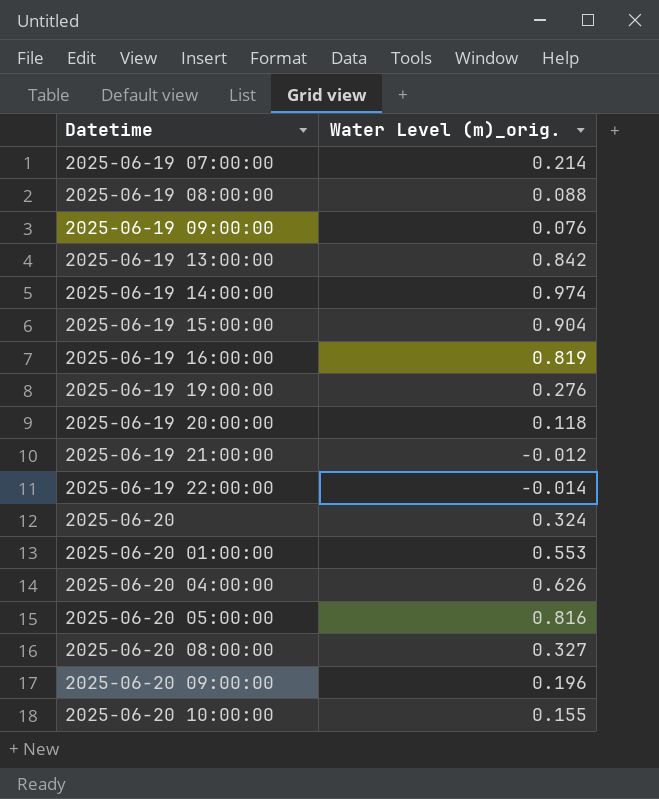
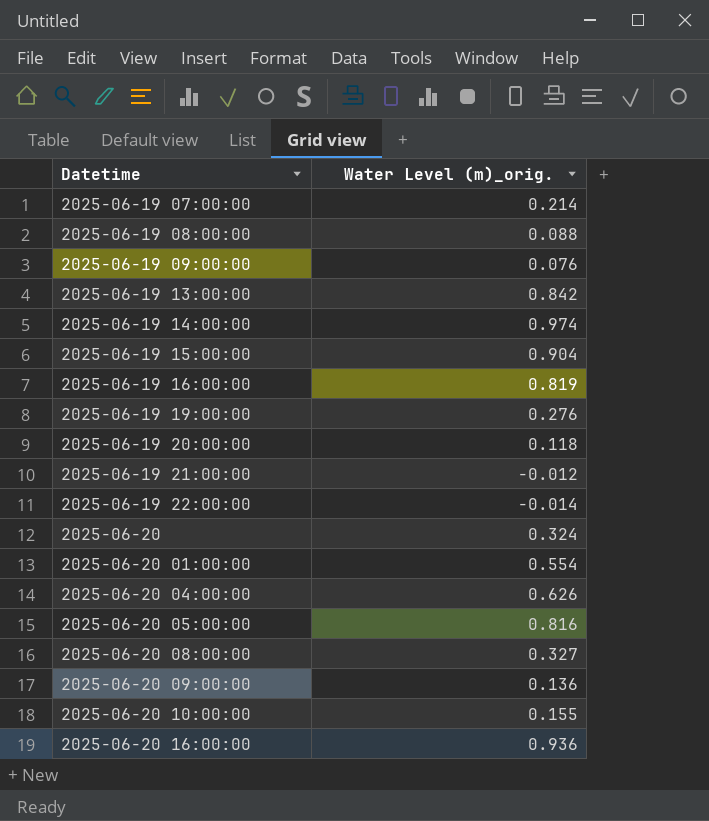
2025-06-20 01:00:00 | Water Level (m)_orig.: 0.553 -> 0.554
2025-06-20 09:00:00 | Water Level (m)_orig.: 0.196 -> 0.136
row 2025-06-20 16:00:00: none -> 0.936

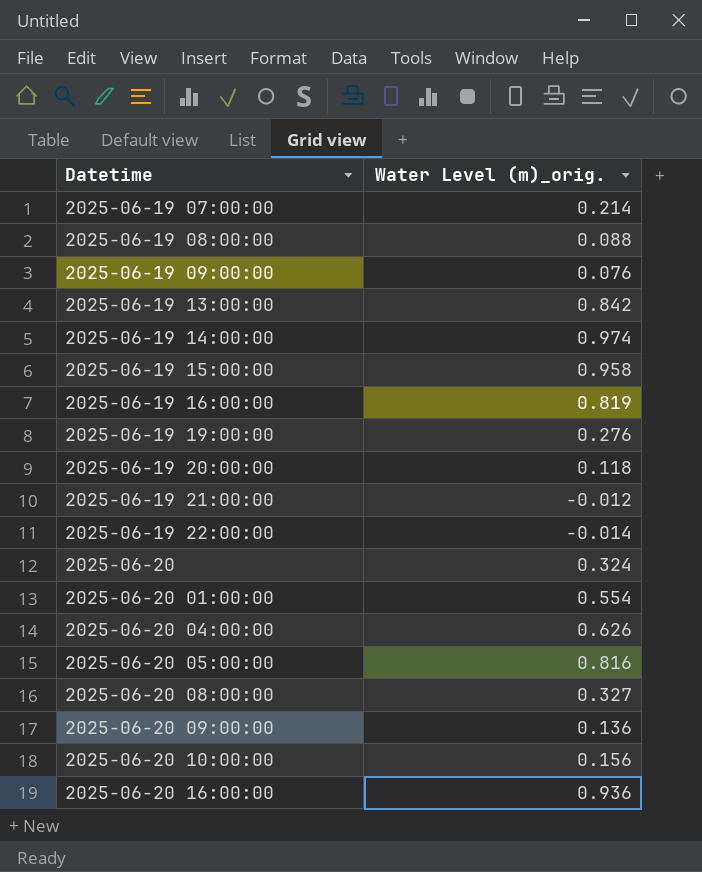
2025-06-19 15:00:00 | Water Level (m)_orig.: 0.904 -> 0.958
2025-06-20 10:00:00 | Water Level (m)_orig.: 0.155 -> 0.156

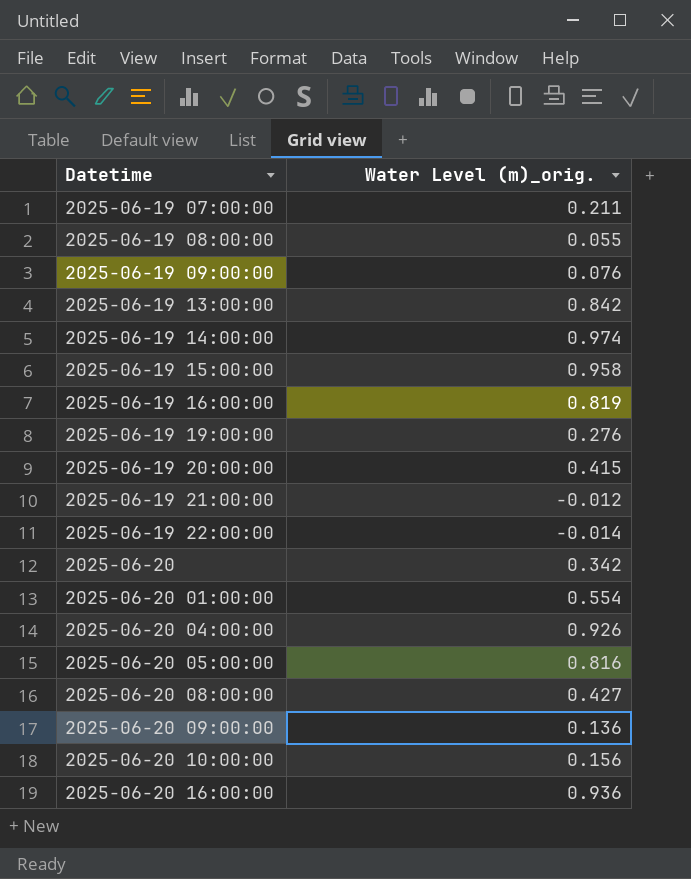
2025-06-19 07:00:00 | Water Level (m)_orig.: 0.214 -> 0.211
2025-06-19 08:00:00 | Water Level (m)_orig.: 0.088 -> 0.055
2025-06-19 20:00:00 | Water Level (m)_orig.: 0.118 -> 0.415
2025-06-20 | Water Level (m)_orig.: 0.324 -> 0.342
2025-06-20 04:00:00 | Water Level (m)_orig.: 0.626 -> 0.926
2025-06-20 08:00:00 | Water Level (m)_orig.: 0.327 -> 0.427

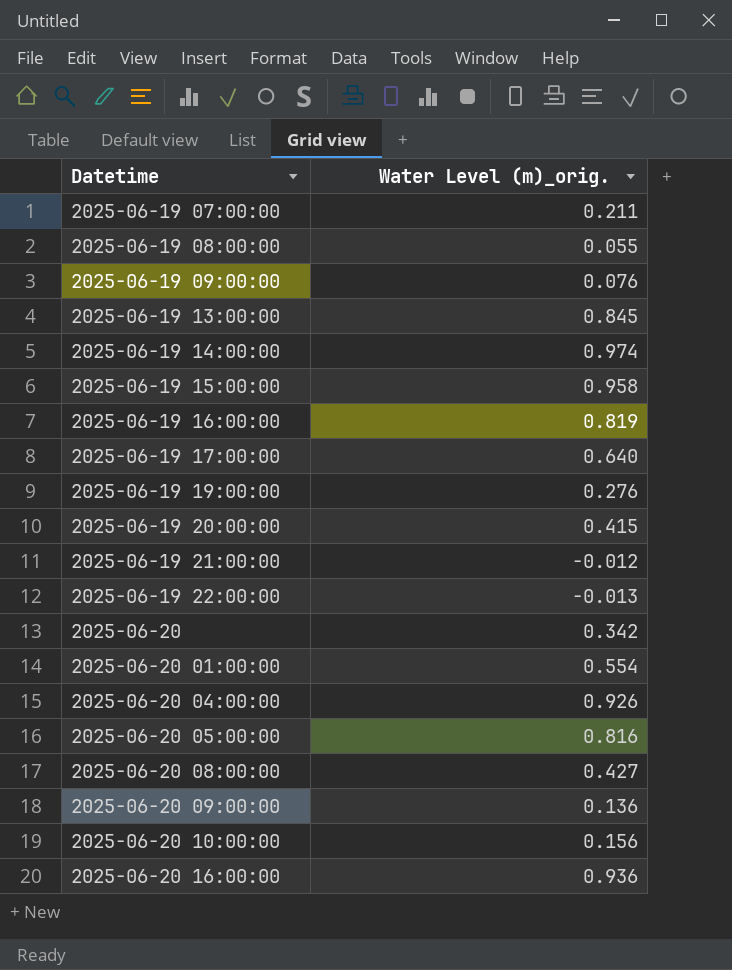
2025-06-19 13:00:00 | Water Level (m)_orig.: 0.842 -> 0.845
row 2025-06-19 17:00:00: none -> 0.640
2025-06-19 22:00:00 | Water Level (m)_orig.: -0.014 -> -0.013

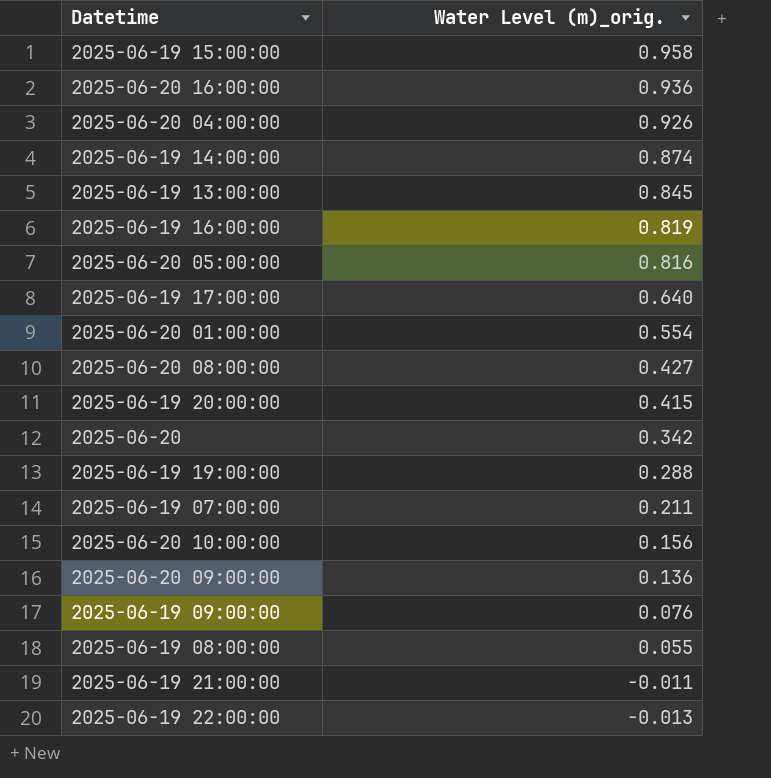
row order: Datetime ascending -> Water Level (m)_orig. descending
2025-06-19 14:00:00 | Water Level (m)_orig.: 0.974 -> 0.874
2025-06-19 19:00:00 | Water Level (m)_orig.: 0.276 -> 0.288
2025-06-19 21:00:00 | Water Level (m)_orig.: -0.012 -> -0.011

